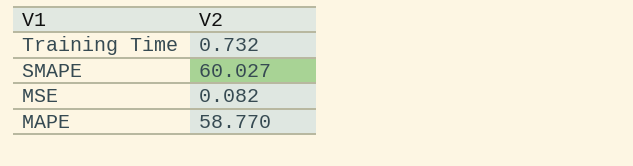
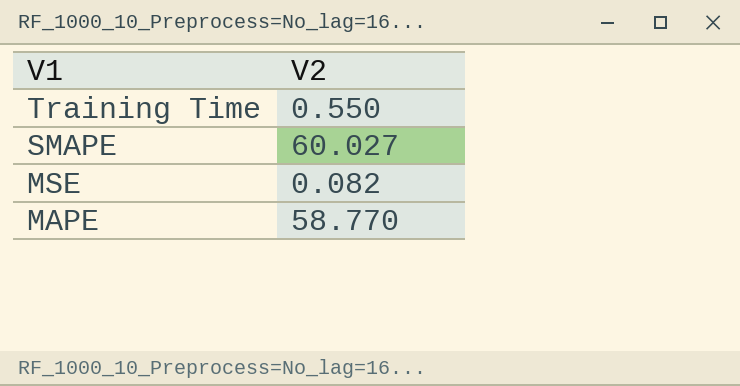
Training Time | V2: 0.732 -> 0.550

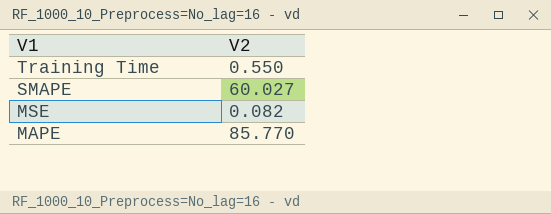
MAPE | V2: 58.770 -> 85.770

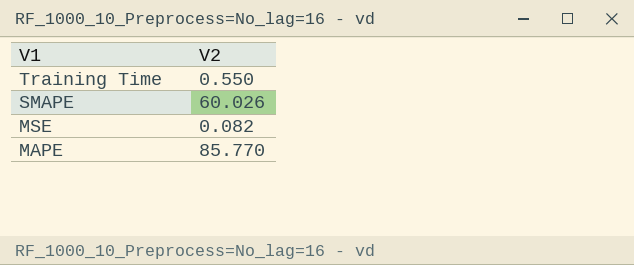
SMAPE | V2: 60.027 -> 60.026

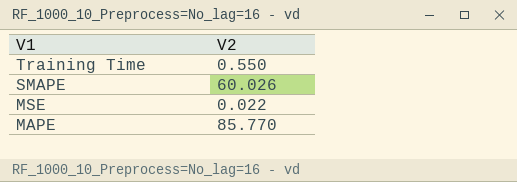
MSE | V2: 0.082 -> 0.022

